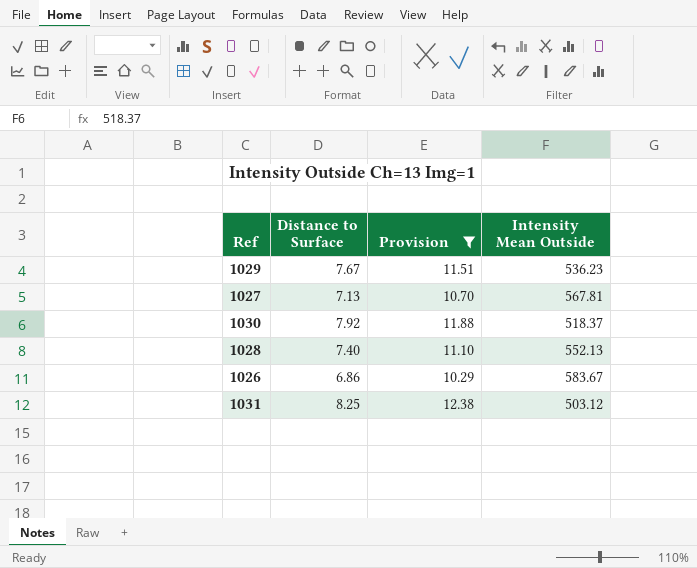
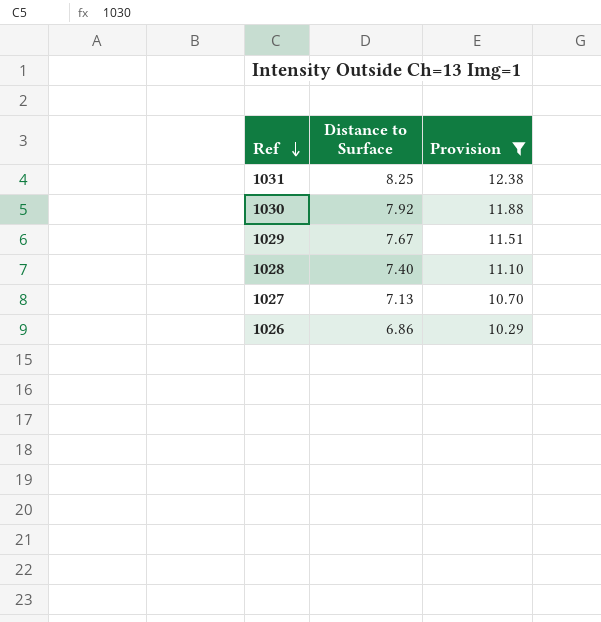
row order: none -> Ref descending
column Intensity Mean Outside | position: 4 -> none

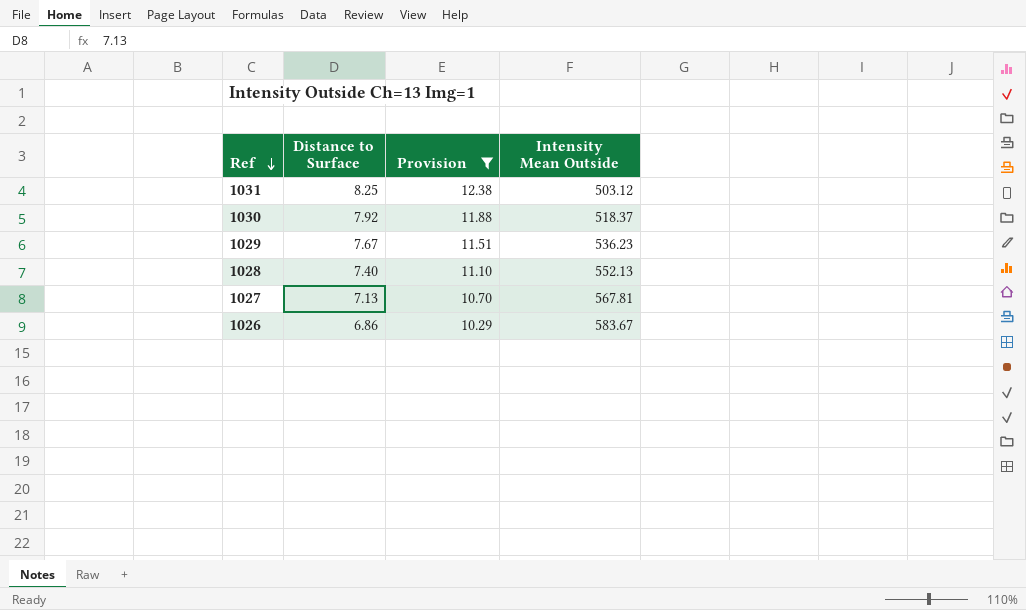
column Intensity Mean Outside | position: none -> 4

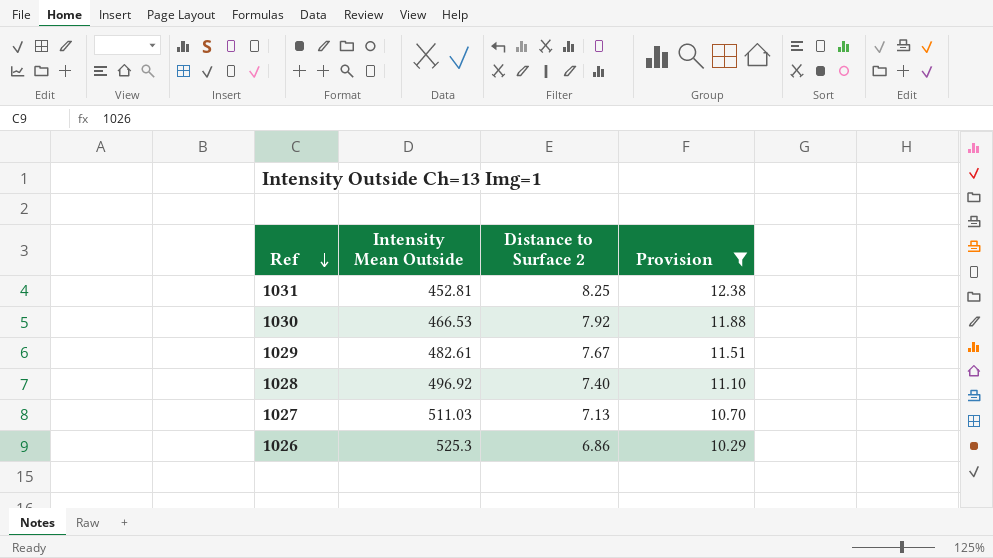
column Intensity Mean Outside | position: 4 -> 2
column name: Distance to Surface -> Distance to Surface 2
1031 | Intensity Mean Outside: 503.12 -> 452.81
1030 | Intensity Mean Outside: 518.37 -> 466.53
1029 | Intensity Mean Outside: 536.23 -> 482.61
1028 | Intensity Mean Outside: 552.13 -> 496.92
1027 | Intensity Mean Outside: 567.81 -> 511.03
1026 | Intensity Mean Outside: 583.67 -> 525.3

